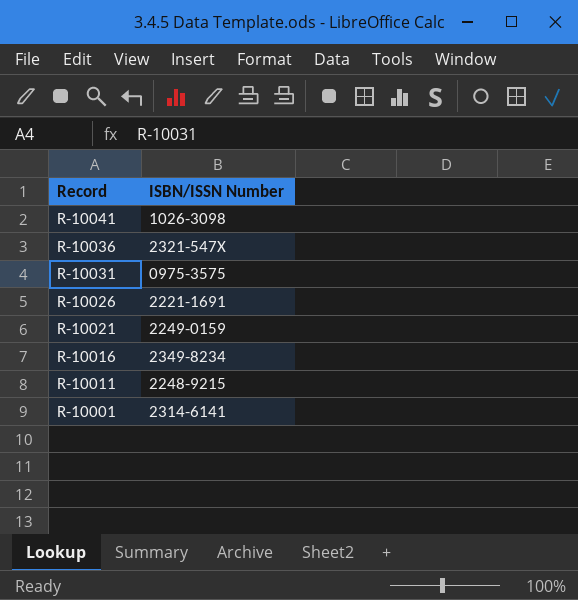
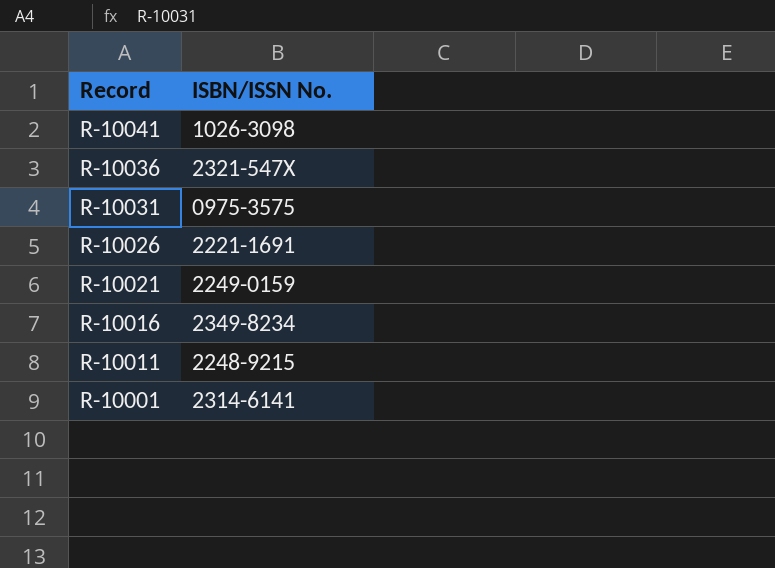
column name: ISBN/ISSN Number -> ISBN/ISSN No.

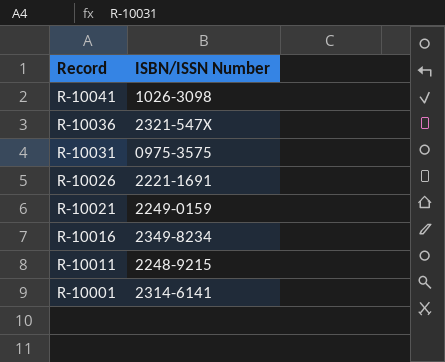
column name: ISBN/ISSN No. -> ISBN/ISSN Number

